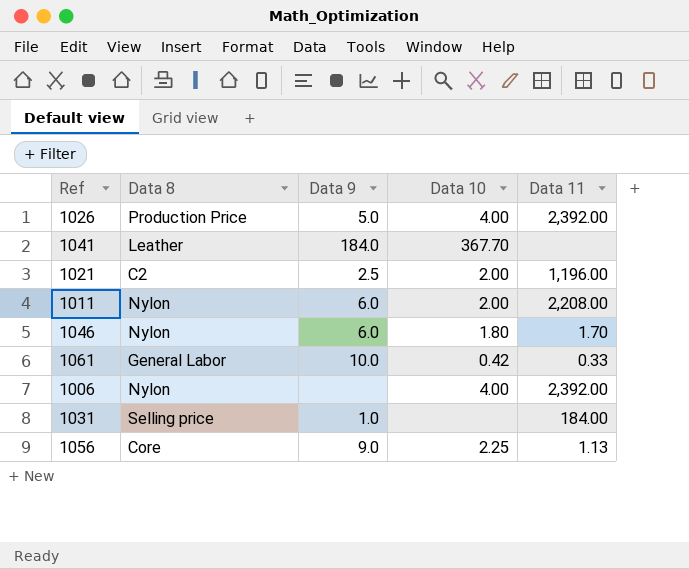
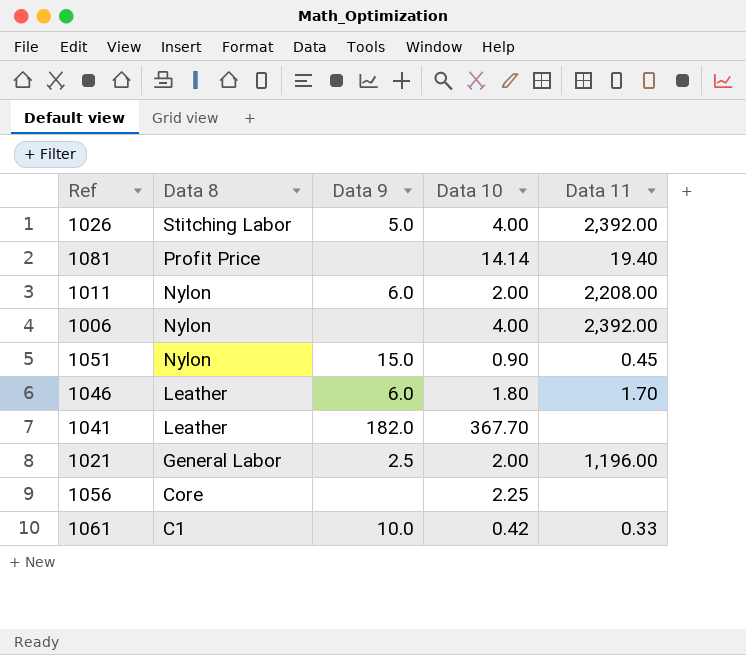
row order: none -> Data 8 descending
row 1031: Selling price | 1.0 | none | 184.00 -> none
1026 | Data 8: Production Price -> Stitching Labor
row 1081: none -> Profit Price | none | 14.14 | 19.40
row 1051: none -> Nylon | 15.0 | 0.90 | 0.45
1046 | Data 8: Nylon -> Leather
1041 | Data 9: 184.0 -> 182.0
1021 | Data 8: C2 -> General Labor
1056 | Data 9: 9.0 -> none
1056 | Data 11: 1.13 -> none
1061 | Data 8: General Labor -> C1

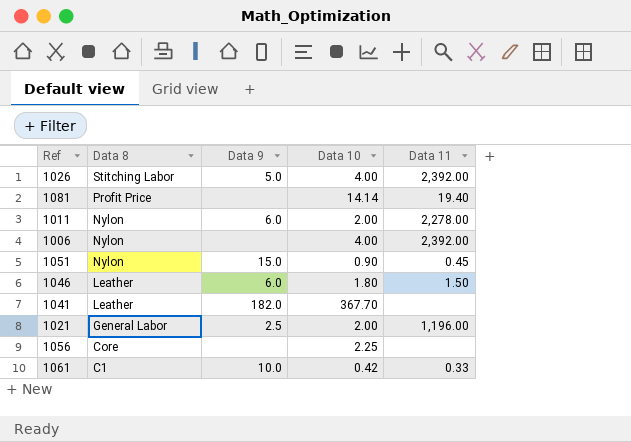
1011 | Data 11: 2,208.00 -> 2,278.00
1046 | Data 11: 1.70 -> 1.50

